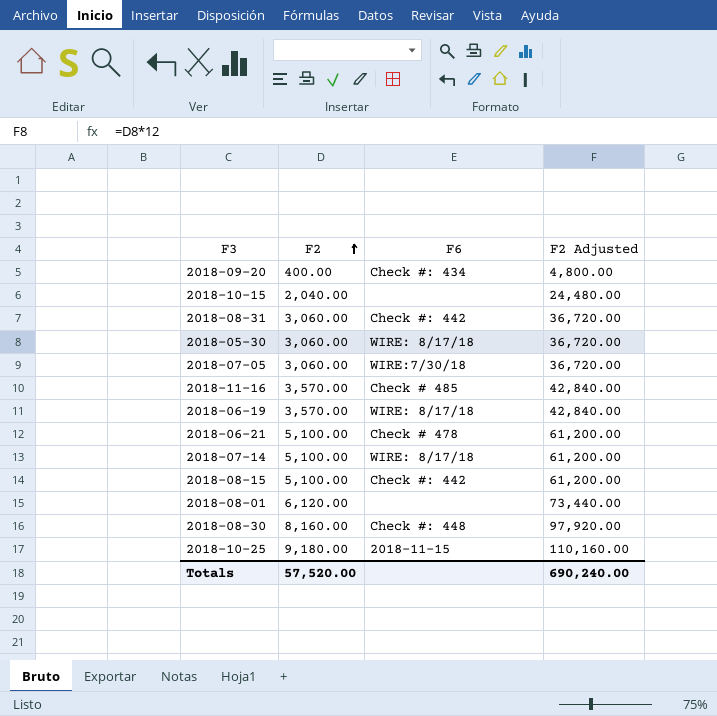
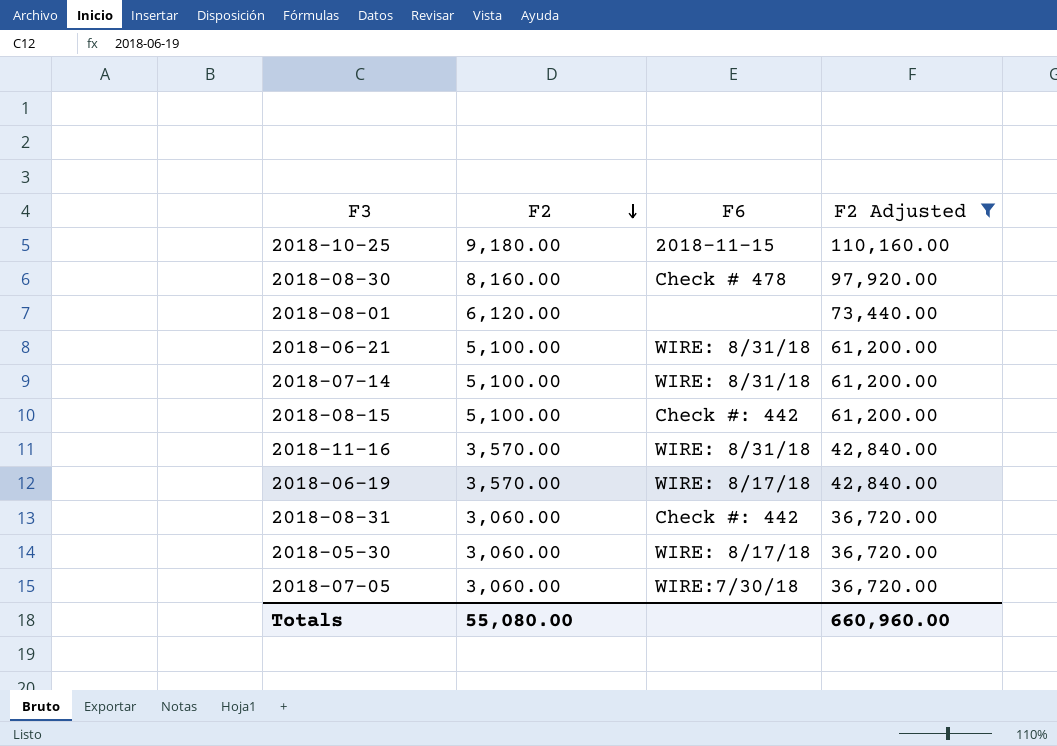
filter: none -> F2 Adjusted >= 36,720.00
row order: F2 ascending -> F2 descending
2018-08-30 | F6: Check #: 448 -> Check # 478
2018-06-21 | F6: Check # 478 -> WIRE: 8/31/18
2018-07-14 | F6: WIRE: 8/17/18 -> WIRE: 8/31/18
2018-11-16 | F6: Check # 485 -> WIRE: 8/31/18
Totals | F2: 57,520.00 -> 55,080.00
Totals | F2 Adjusted: 690,240.00 -> 660,960.00

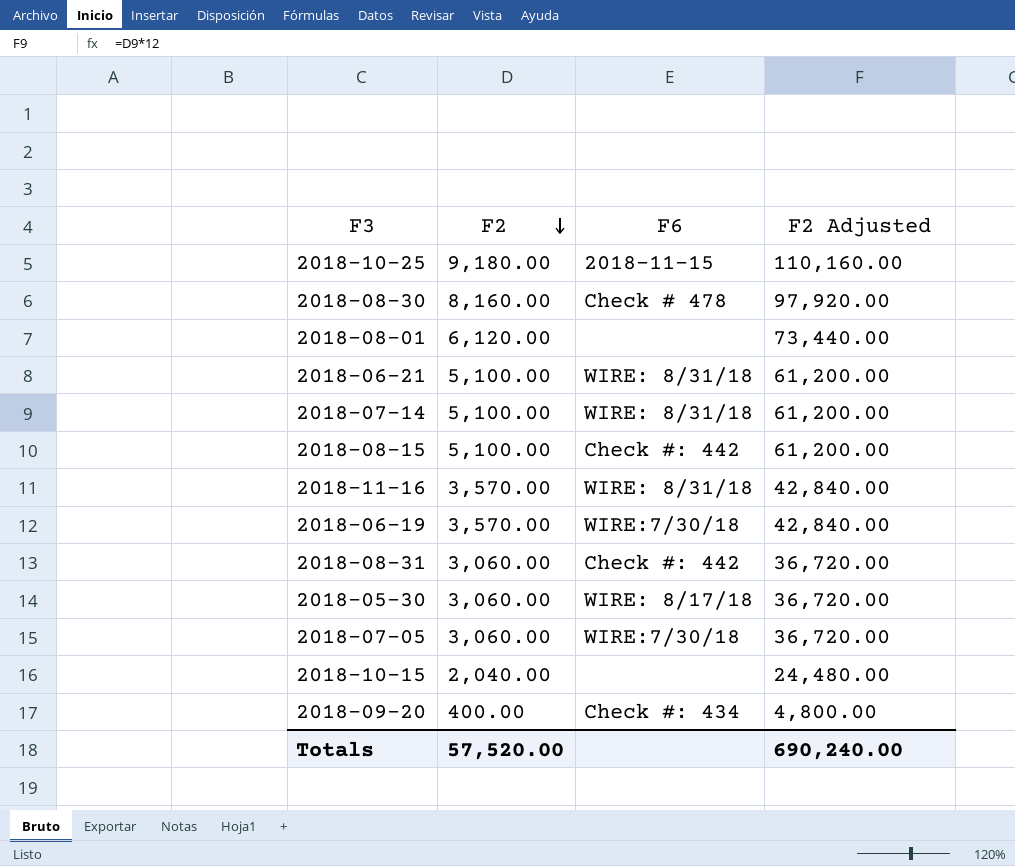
filter: F2 Adjusted >= 36,720.00 -> none
2018-06-19 | F6: WIRE: 8/17/18 -> WIRE:7/30/18
Totals | F2: 55,080.00 -> 57,520.00
Totals | F2 Adjusted: 660,960.00 -> 690,240.00

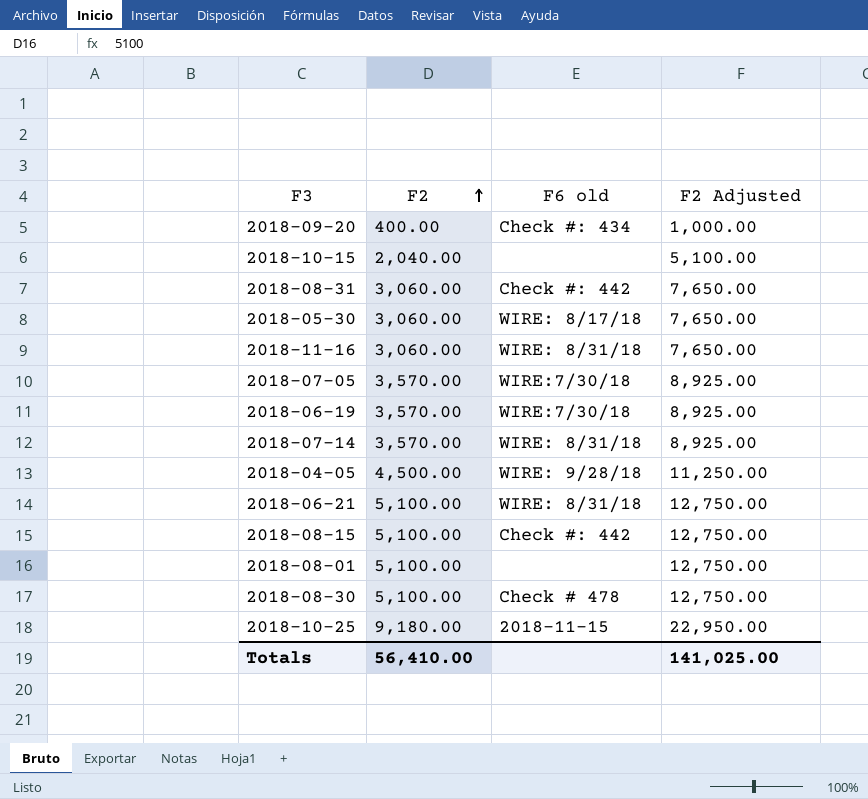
row order: F2 descending -> F2 ascending
column name: F6 -> F6 old
column F2 Adjusted | formula: [F2] * 12 -> [F2] * 2.5
2018-11-16 | F2: 3,570.00 -> 3,060.00
2018-07-05 | F2: 3,060.00 -> 3,570.00
2018-07-14 | F2: 5,100.00 -> 3,570.00
row 2018-04-05: none -> 4,500.00 | WIRE: 9/28/18 | 11,250.00
2018-08-01 | F2: 6,120.00 -> 5,100.00
2018-08-30 | F2: 8,160.00 -> 5,100.00
Totals | F2: 57,520.00 -> 56,410.00
Totals | F2 Adjusted: 690,240.00 -> 141,025.00

